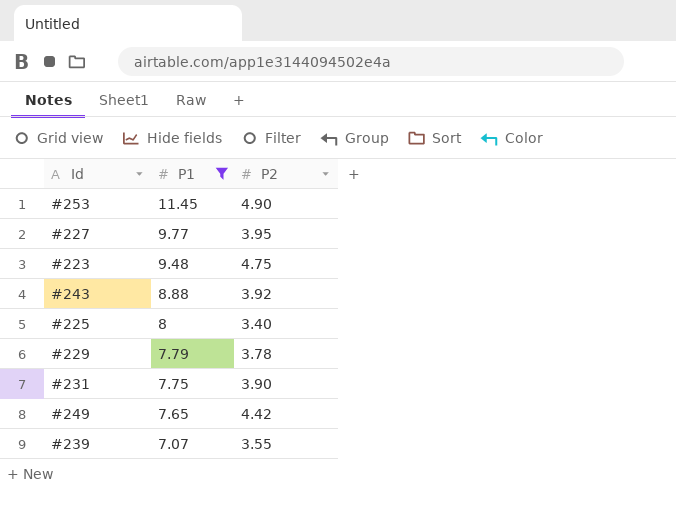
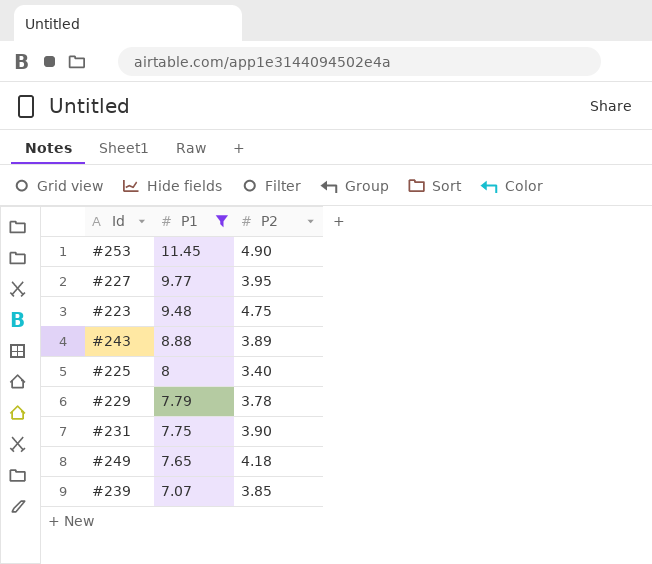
#243 | P2: 3.92 -> 3.89
#249 | P2: 4.42 -> 4.18
#239 | P2: 3.55 -> 3.85

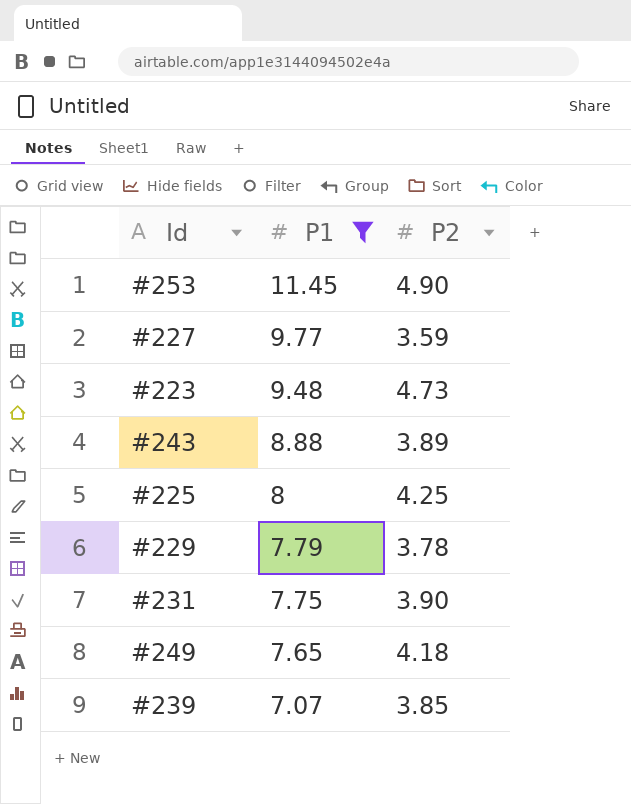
#227 | P2: 3.95 -> 3.59
#223 | P2: 4.75 -> 4.73
#225 | P2: 3.40 -> 4.25

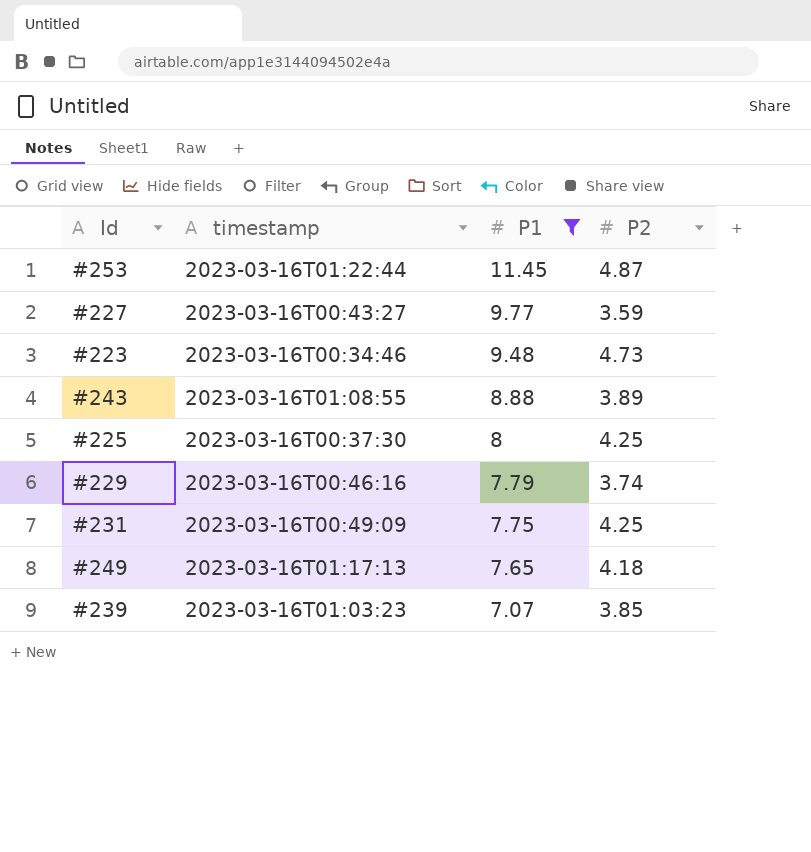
column timestamp | position: none -> 2
#253 | P2: 4.90 -> 4.87
#229 | P2: 3.78 -> 3.74
#231 | P2: 3.90 -> 4.25

